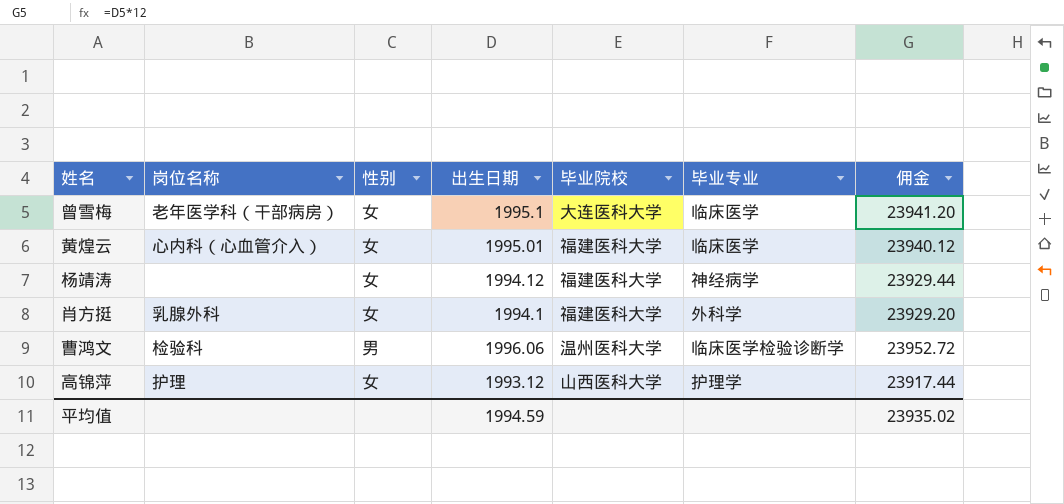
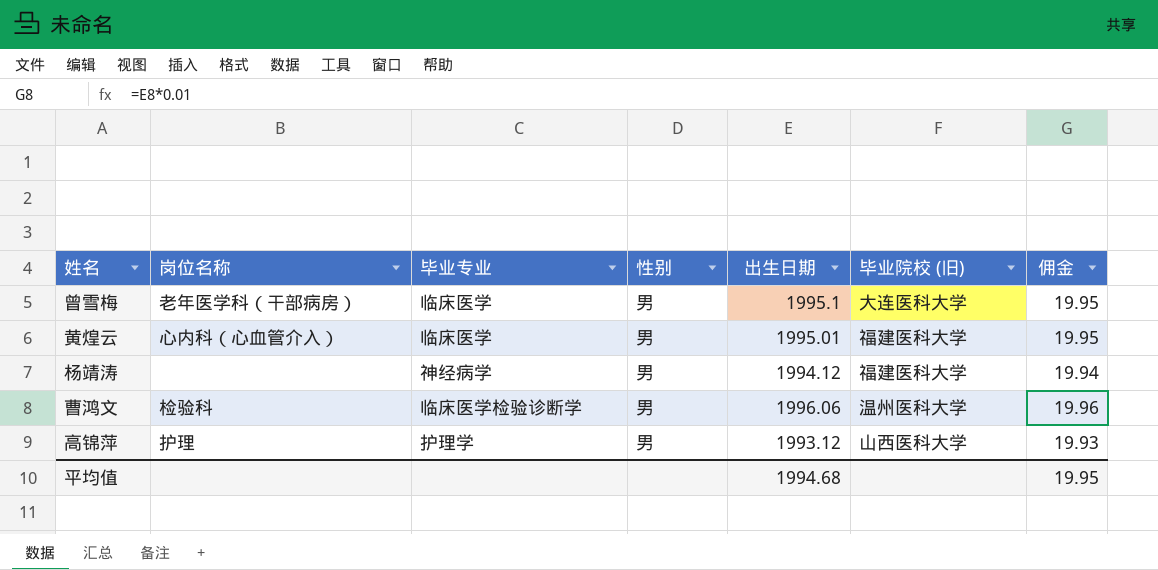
column 毕业专业 | position: 6 -> 3
column name: 毕业院校 -> 毕业院校 (旧)
column 佣金 | formula: [出生日期] * 12 -> [出生日期] * 0.01
row 肖方挺: 乳腺外科 | 女 | 1994.1 | 福建医科大学 | 外科学 | 23929.20 -> none
曾雪梅 | 性别: 女 -> 男
黄煌云 | 性别: 女 -> 男
杨靖涛 | 性别: 女 -> 男
高锦萍 | 性别: 女 -> 男
平均值 | 出生日期: 1994.59 -> 1994.68
平均值 | 佣金: 23935.02 -> 19.95

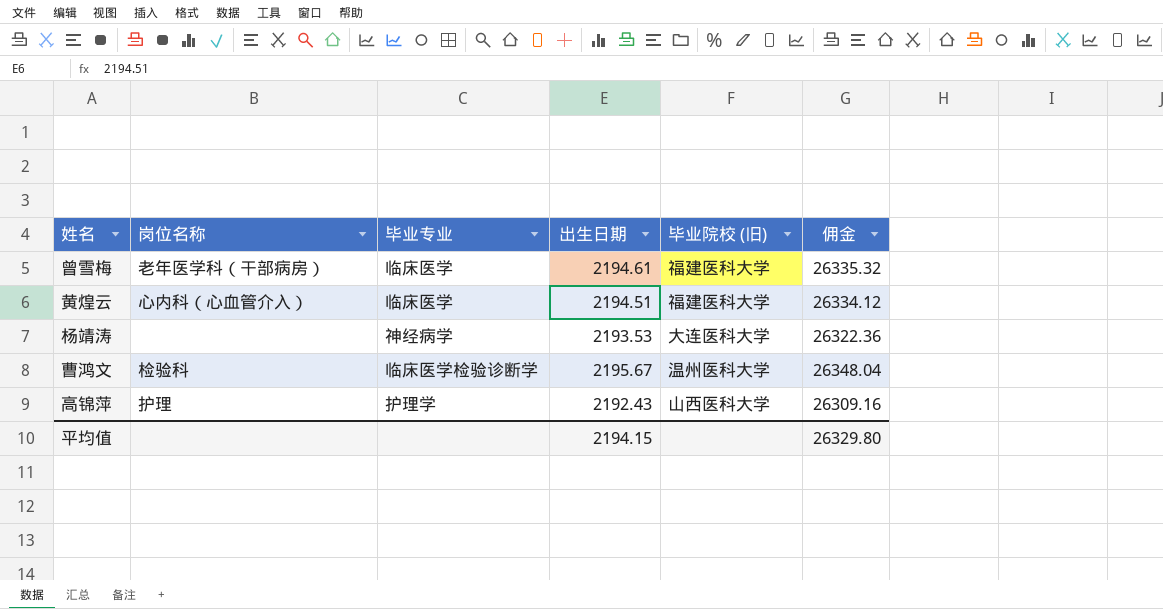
column 性别 | position: 4 -> none
column 佣金 | formula: [出生日期] * 0.01 -> [出生日期] * 12
曾雪梅 | 出生日期: 1995.1 -> 2194.61
曾雪梅 | 毕业院校 (旧): 大连医科大学 -> 福建医科大学
黄煌云 | 出生日期: 1995.01 -> 2194.51
杨靖涛 | 出生日期: 1994.12 -> 2193.53
杨靖涛 | 毕业院校 (旧): 福建医科大学 -> 大连医科大学
曹鸿文 | 出生日期: 1996.06 -> 2195.67
高锦萍 | 出生日期: 1993.12 -> 2192.43
平均值 | 出生日期: 1994.68 -> 2194.15
平均值 | 佣金: 19.95 -> 26329.80

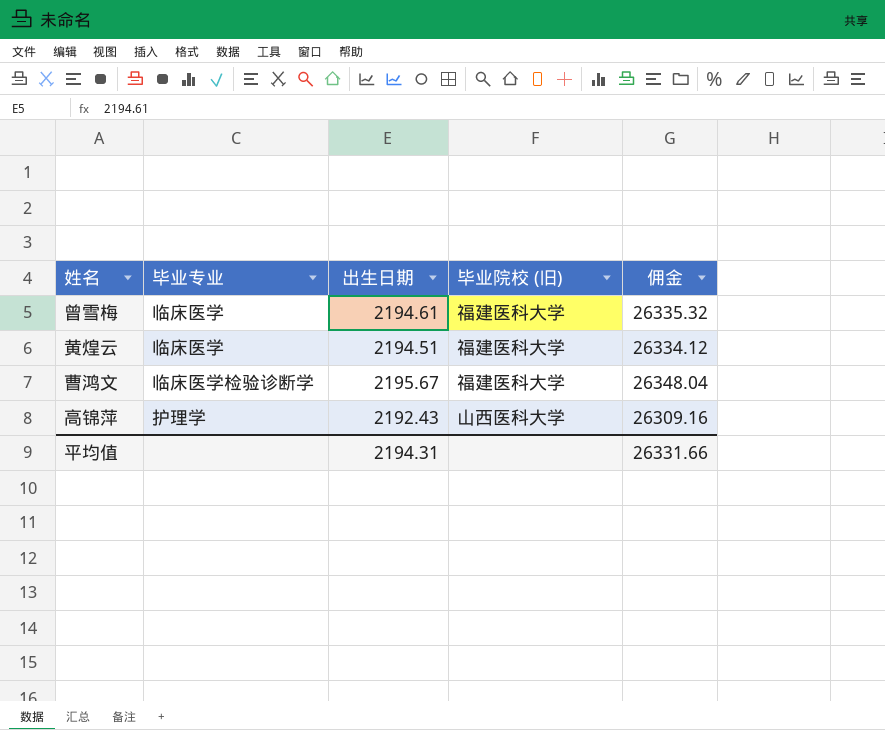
column 岗位名称 | position: 2 -> none
row 杨靖涛: none | 神经病学 | 2193.53 | 大连医科大学 | 26322.36 -> none
曹鸿文 | 毕业院校 (旧): 温州医科大学 -> 福建医科大学
平均值 | 出生日期: 2194.15 -> 2194.31
平均值 | 佣金: 26329.80 -> 26331.66

